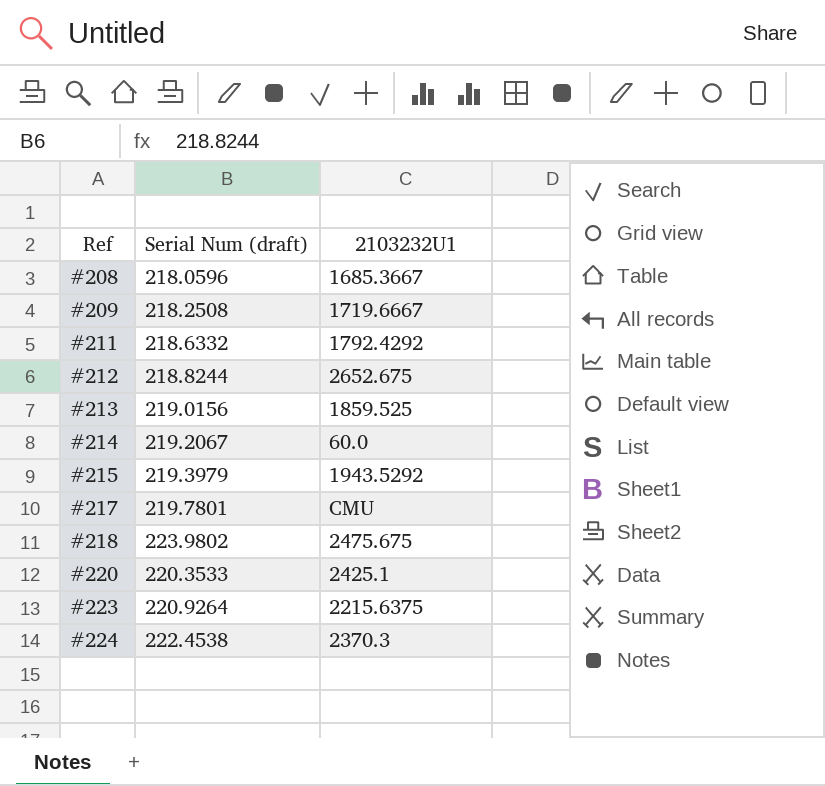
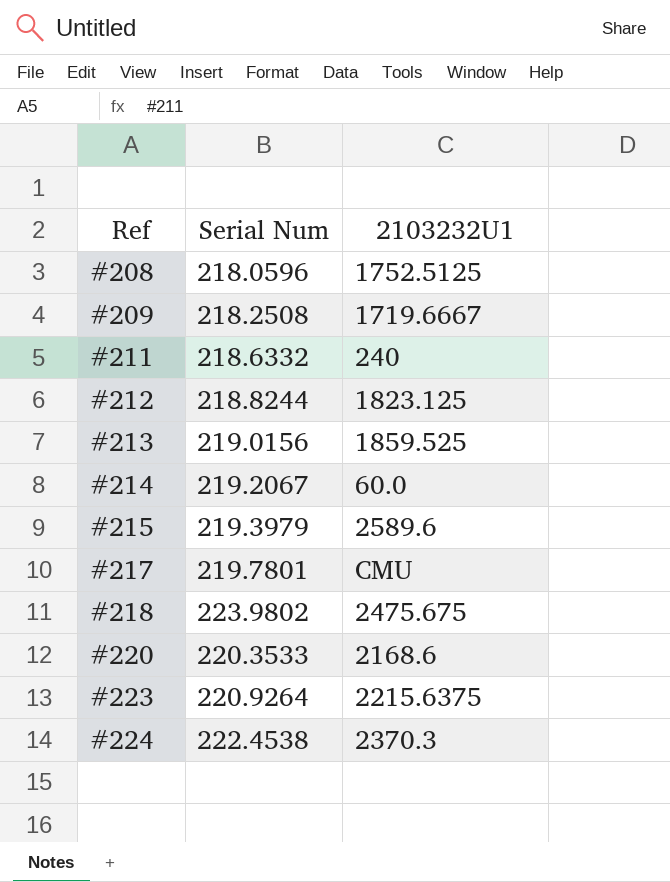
column name: Serial Num (draft) -> Serial Num
#208 | 2103232U1: 1685.3667 -> 1752.5125
#211 | 2103232U1: 1792.4292 -> 240
#212 | 2103232U1: 2652.675 -> 1823.125
#215 | 2103232U1: 1943.5292 -> 2589.6
#220 | 2103232U1: 2425.1 -> 2168.6

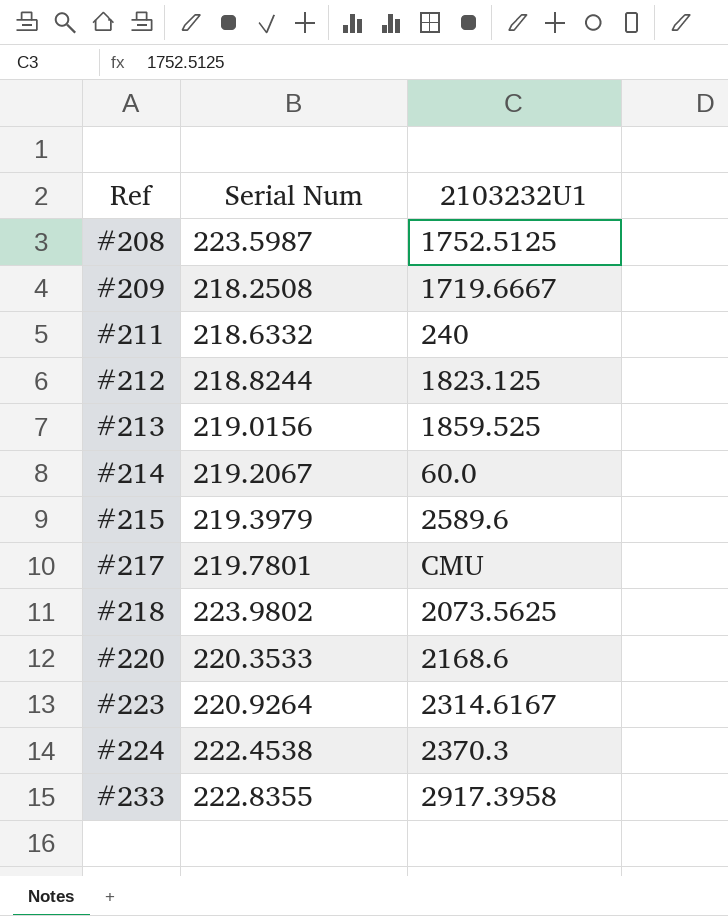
#208 | Serial Num: 218.0596 -> 223.5987
#218 | 2103232U1: 2475.675 -> 2073.5625
#223 | 2103232U1: 2215.6375 -> 2314.6167
row #233: none -> 222.8355 | 2917.3958

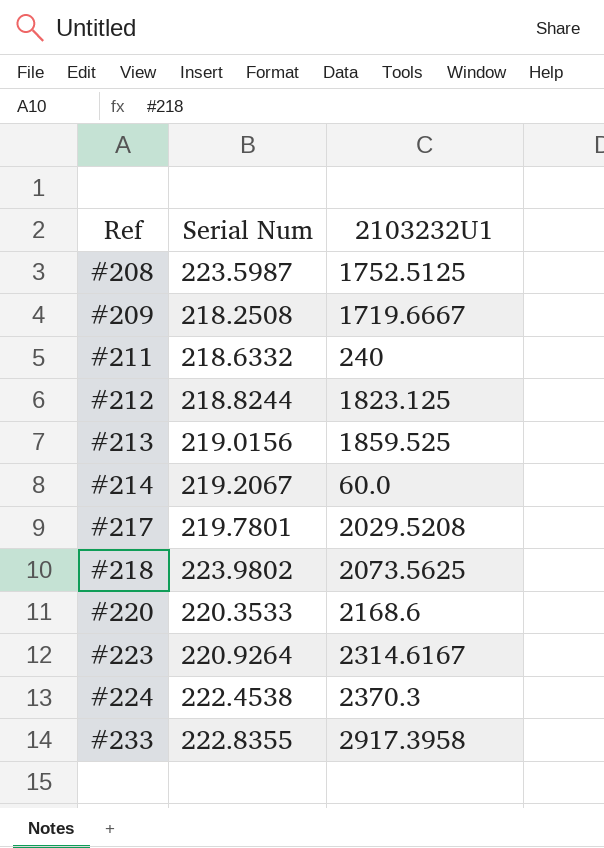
row #215: 219.3979 | 2589.6 -> none
#217 | 2103232U1: CMU -> 2029.5208

